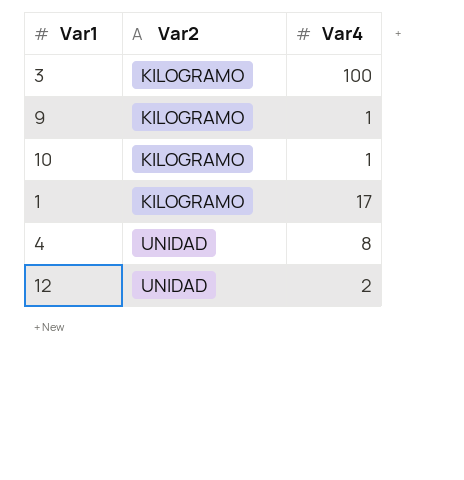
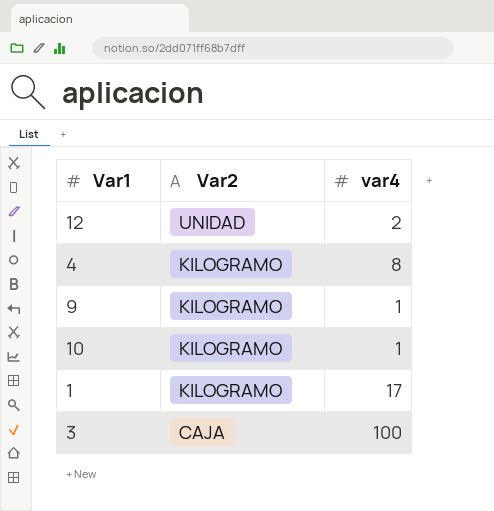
row order: Var2 ascending -> Var2 descending
column name: Var4 -> var4
4 | Var2: UNIDAD -> KILOGRAMO
3 | Var2: KILOGRAMO -> CAJA

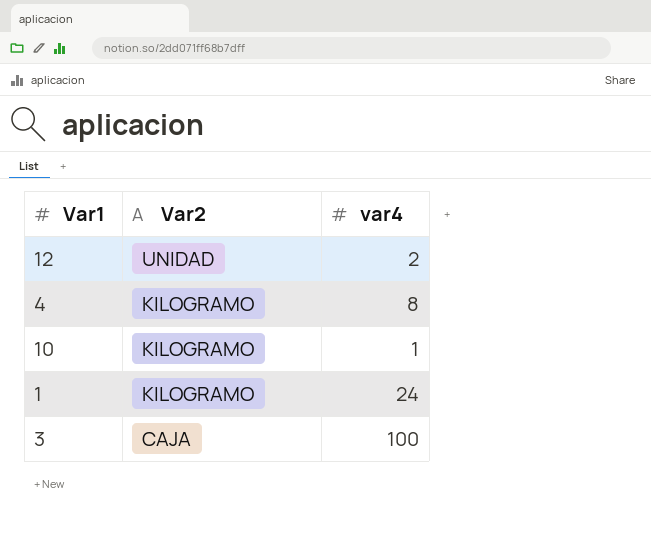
row 9: KILOGRAMO | 1 -> none
1 | var4: 17 -> 24

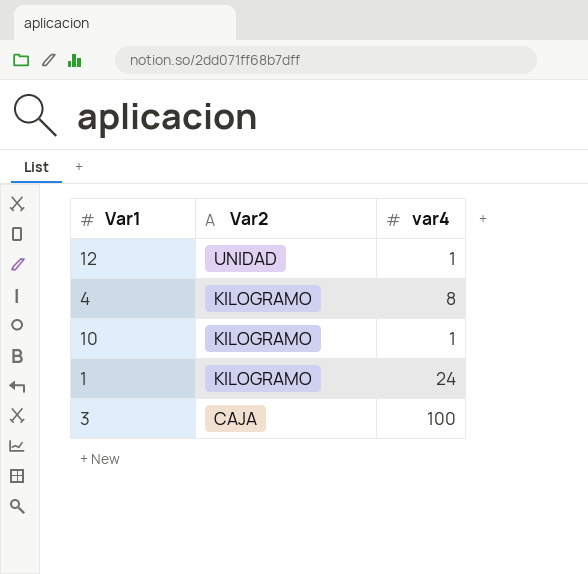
12 | var4: 2 -> 1

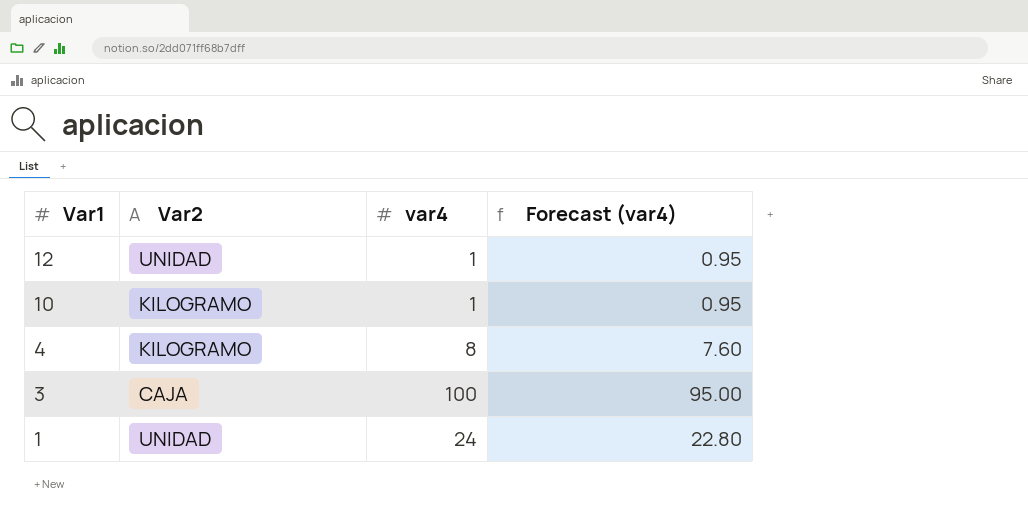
row order: Var2 descending -> Var1 descending
column Forecast (var4) | formula: none -> [var4] * 0.95
1 | Var2: KILOGRAMO -> UNIDAD

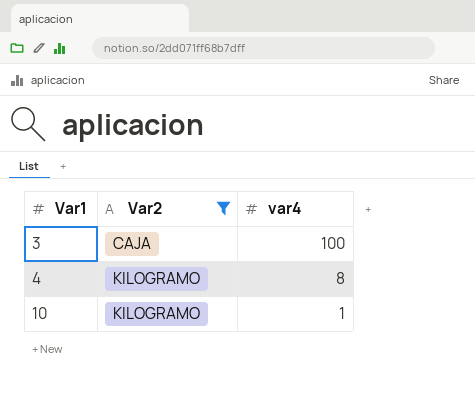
filter: none -> Var2 != UNIDAD
row order: Var1 descending -> Var1 ascending
column Forecast (var4) | formula: [var4] * 0.95 -> none

